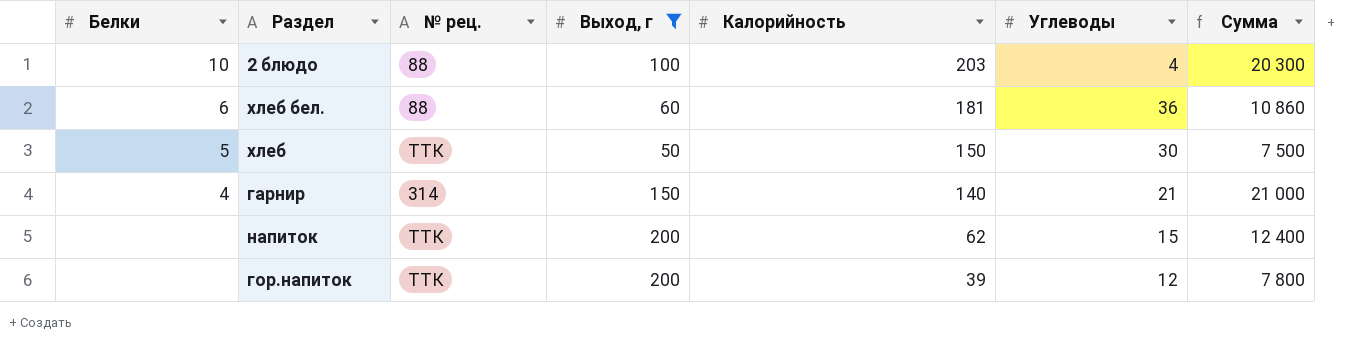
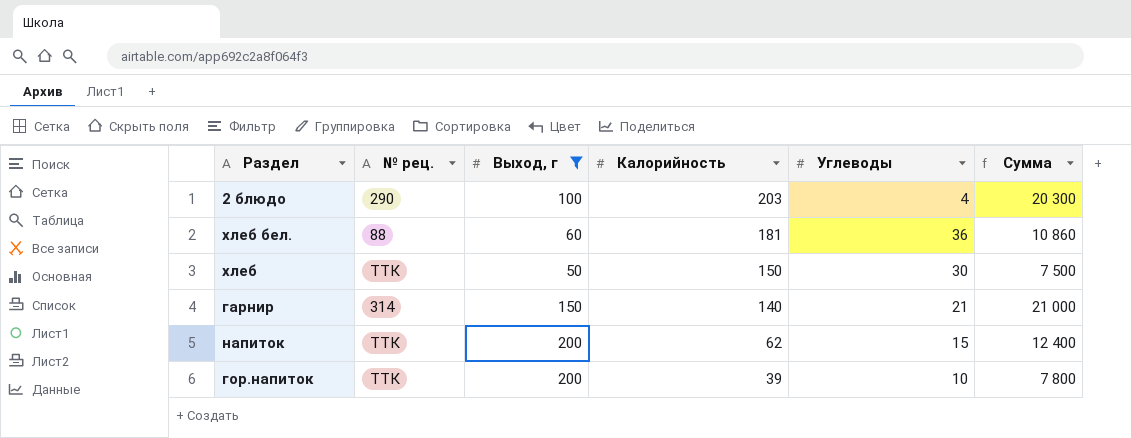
column Белки | position: 1 -> none
2 блюдо | № рец.: 88 -> 290
гор.напиток | Углеводы: 12 -> 10

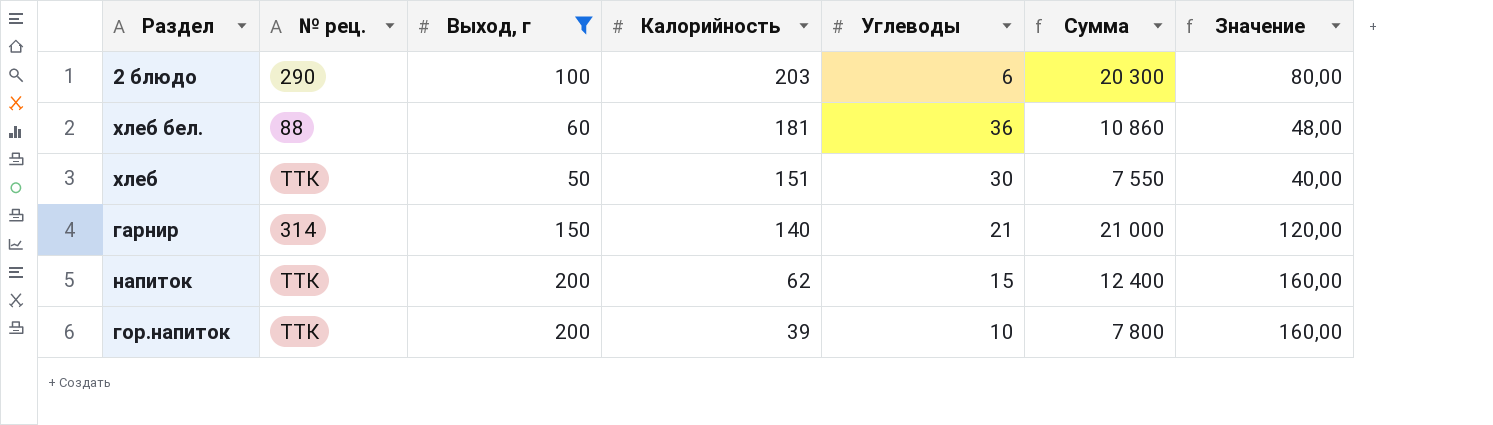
column Значение | formula: none -> [Выход, г] * 0,8
2 блюдо | Углеводы: 4 -> 6
хлеб | Калорийность: 150 -> 151
хлеб | Сумма: 7 500 -> 7 550

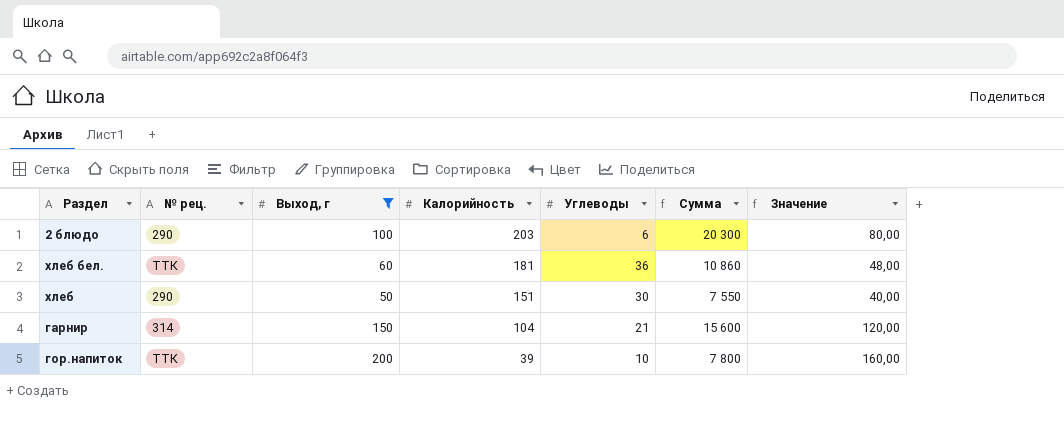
row напиток: ТТК | 200 | 62 | 15 | 12 400 | 160,00 -> none
хлеб бел. | № рец.: 88 -> ТТК
хлеб | № рец.: ТТК -> 290
гарнир | Калорийность: 140 -> 104
гарнир | Сумма: 21 000 -> 15 600

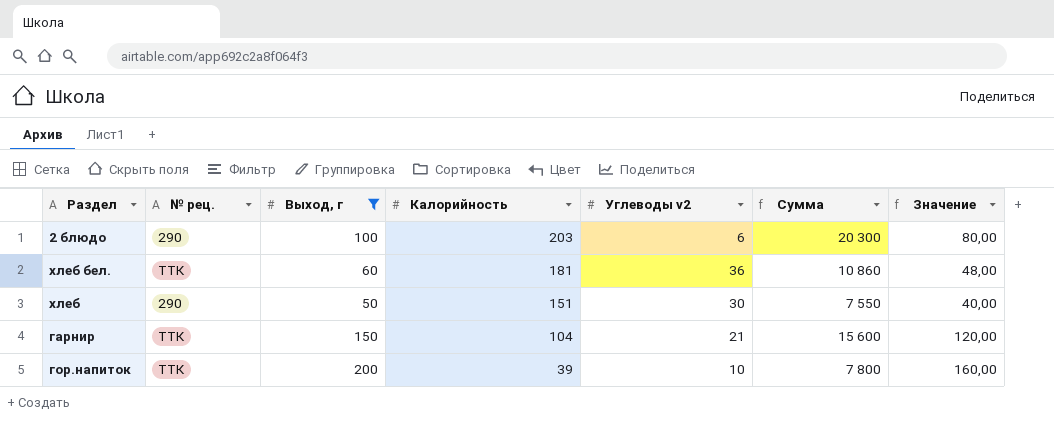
column name: Углеводы -> Углеводы v2
гарнир | № рец.: 314 -> ТТК

